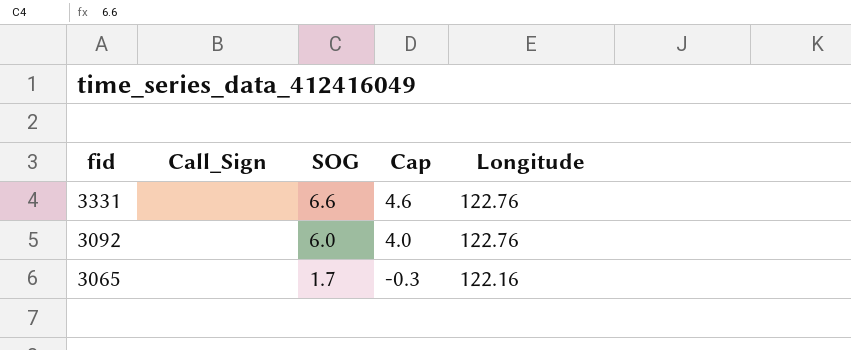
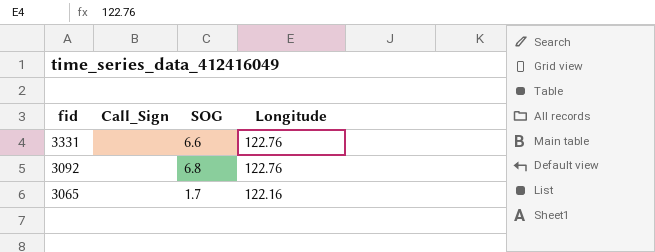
column Cap | formula: [SOG] - 2 -> none
3092 | SOG: 6.0 -> 6.8

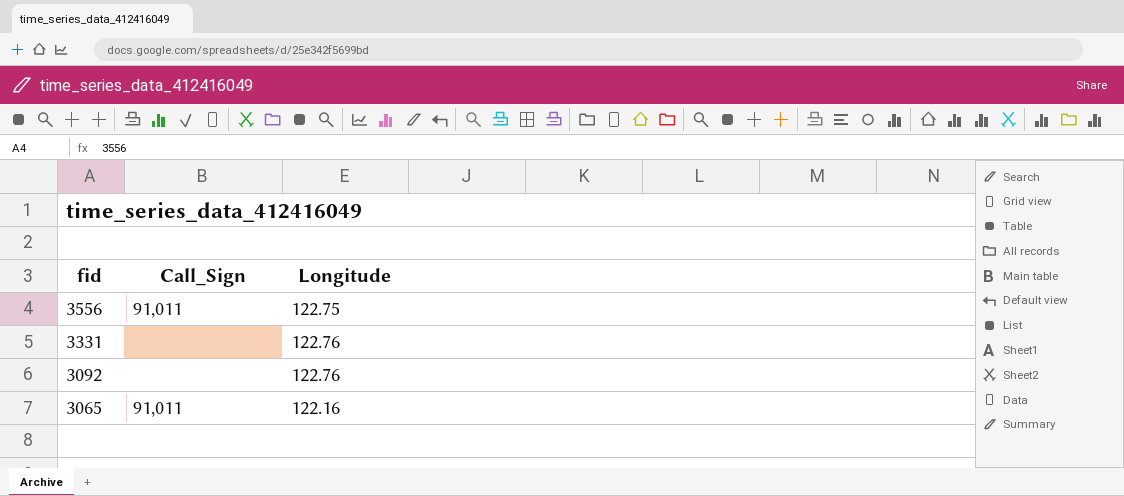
column SOG | position: 3 -> none
row 3556: none -> 91,011 | 122.75
3065 | Call_Sign: none -> 91,011

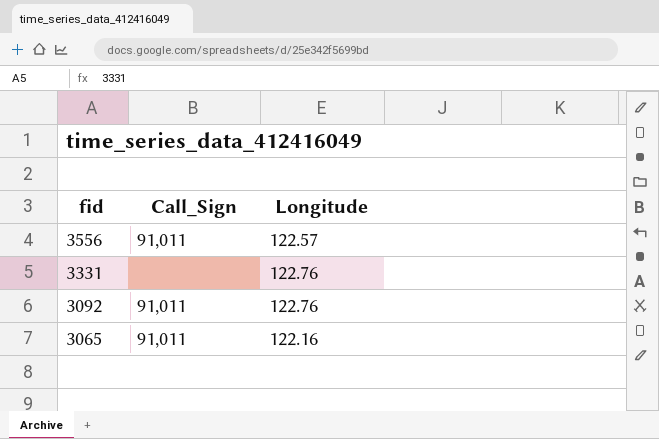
3556 | Longitude: 122.75 -> 122.57
3092 | Call_Sign: none -> 91,011

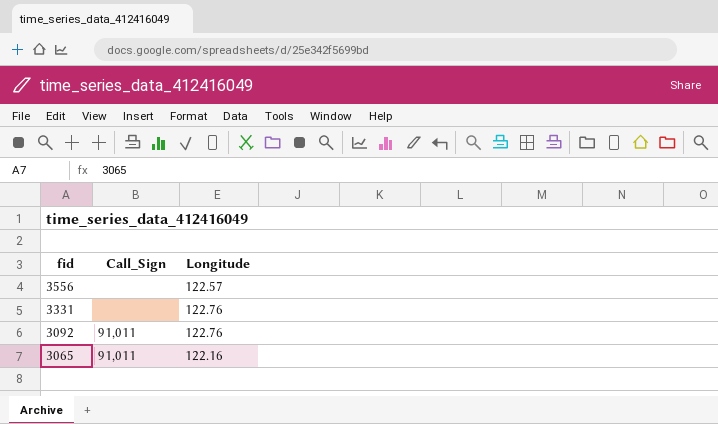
3556 | Call_Sign: 91,011 -> none

